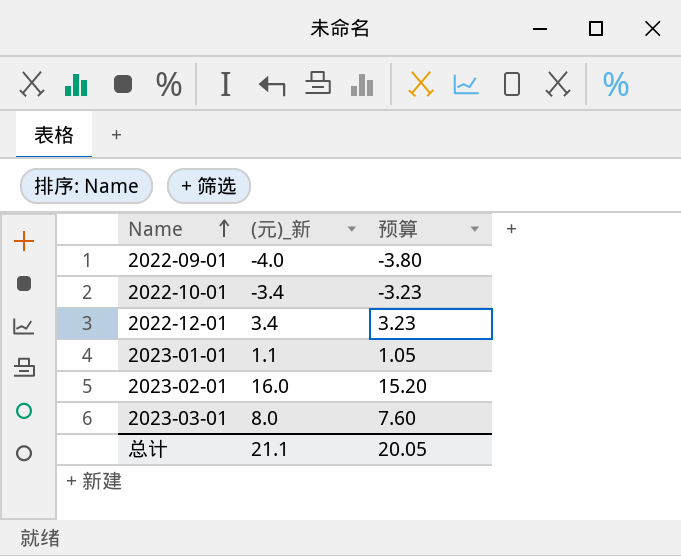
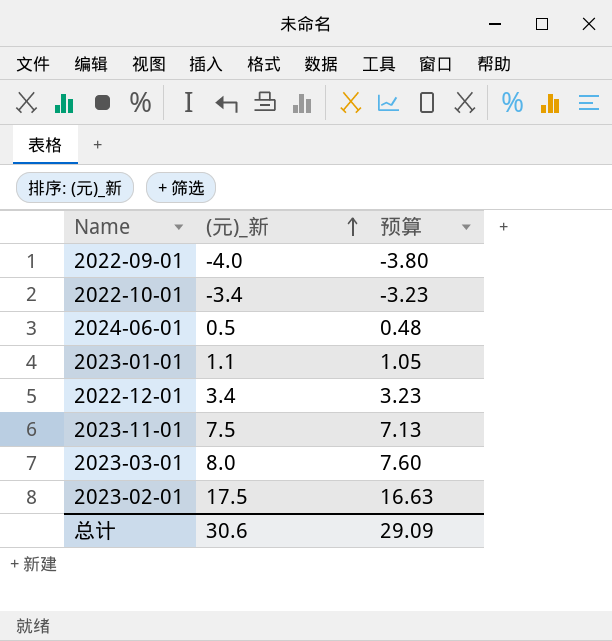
row order: Name ascending -> (元)_新 ascending
row 2024-06-01: none -> 0.5 | 0.48
row 2023-11-01: none -> 7.5 | 7.13
2023-02-01 | (元)_新: 16.0 -> 17.5
2023-02-01 | 预算: 15.20 -> 16.63
总计 | (元)_新: 21.1 -> 30.6
总计 | 预算: 20.05 -> 29.09

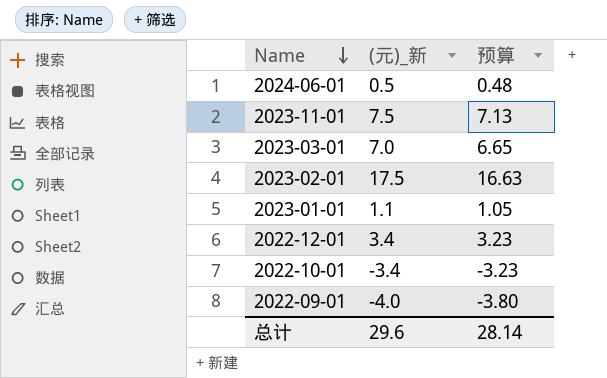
row order: (元)_新 ascending -> Name descending
2023-03-01 | (元)_新: 8.0 -> 7.0
2023-03-01 | 预算: 7.60 -> 6.65
总计 | (元)_新: 30.6 -> 29.6
总计 | 预算: 29.09 -> 28.14

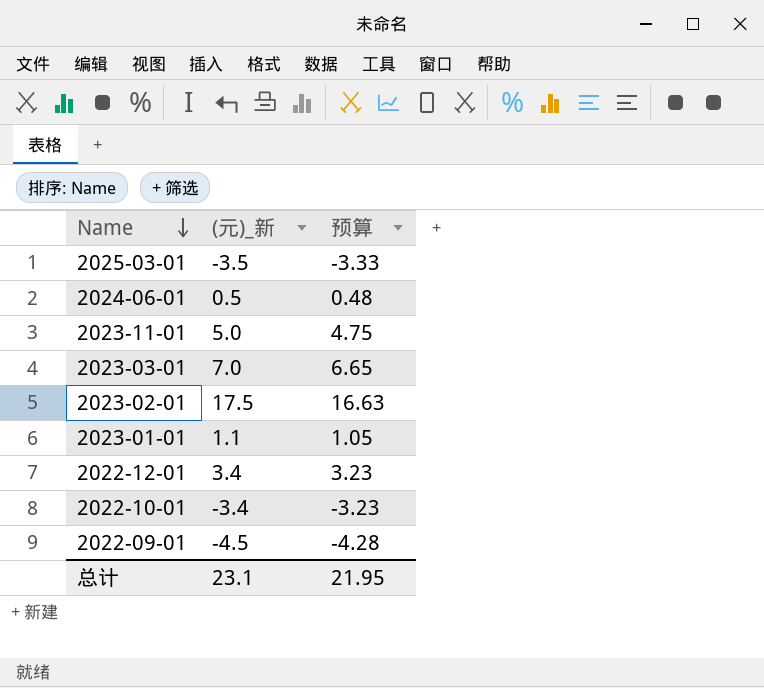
row 2025-03-01: none -> -3.5 | -3.33
2023-11-01 | (元)_新: 7.5 -> 5.0
2023-11-01 | 预算: 7.13 -> 4.75
2022-09-01 | (元)_新: -4.0 -> -4.5
2022-09-01 | 预算: -3.80 -> -4.28
总计 | (元)_新: 29.6 -> 23.1
总计 | 预算: 28.14 -> 21.95

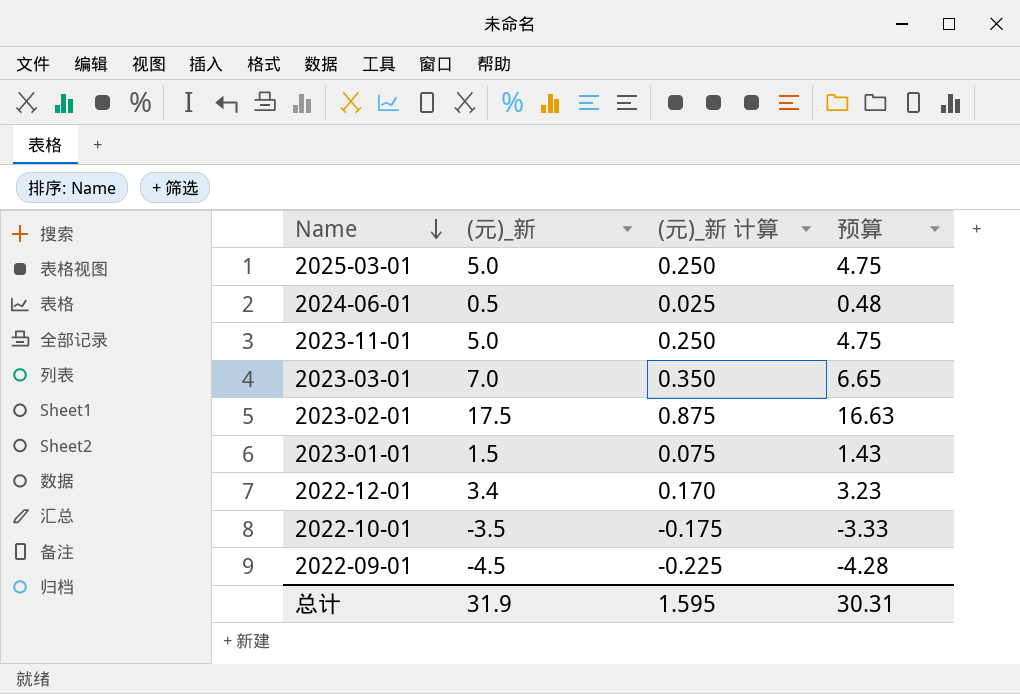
column (元)_新 计算 | formula: none -> [(元)_新] * 0.05
2025-03-01 | (元)_新: -3.5 -> 5.0
2025-03-01 | 预算: -3.33 -> 4.75
2023-01-01 | (元)_新: 1.1 -> 1.5
2023-01-01 | 预算: 1.05 -> 1.43
2022-10-01 | (元)_新: -3.4 -> -3.5
2022-10-01 | 预算: -3.23 -> -3.33
总计 | (元)_新: 23.1 -> 31.9
总计 | 预算: 21.95 -> 30.31

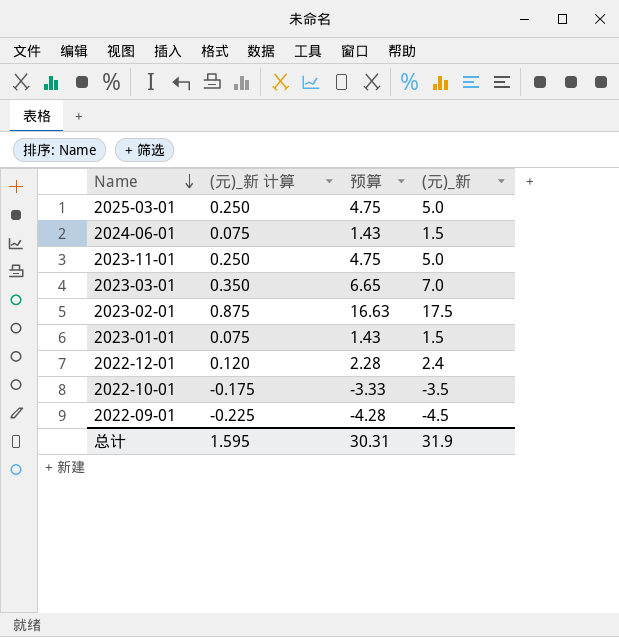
column (元)_新 | position: 2 -> 4
2024-06-01 | (元)_新 计算: 0.025 -> 0.075
2024-06-01 | 预算: 0.48 -> 1.43
2024-06-01 | (元)_新: 0.5 -> 1.5
2022-12-01 | (元)_新 计算: 0.170 -> 0.120
2022-12-01 | 预算: 3.23 -> 2.28
2022-12-01 | (元)_新: 3.4 -> 2.4

